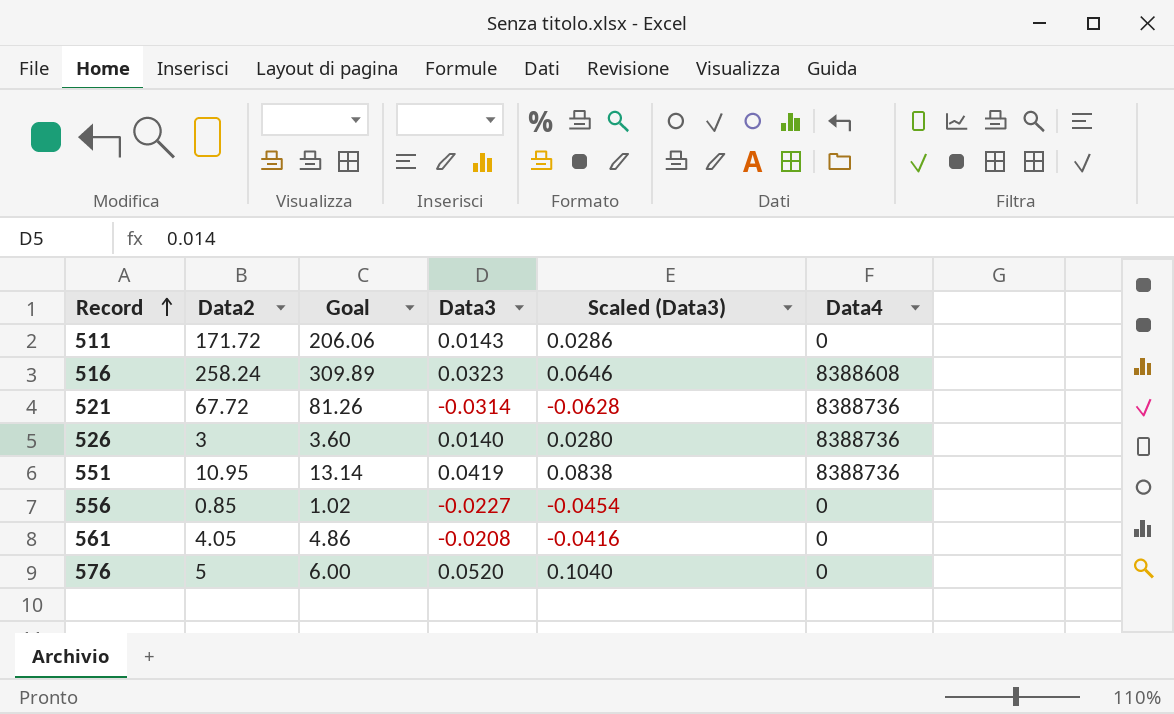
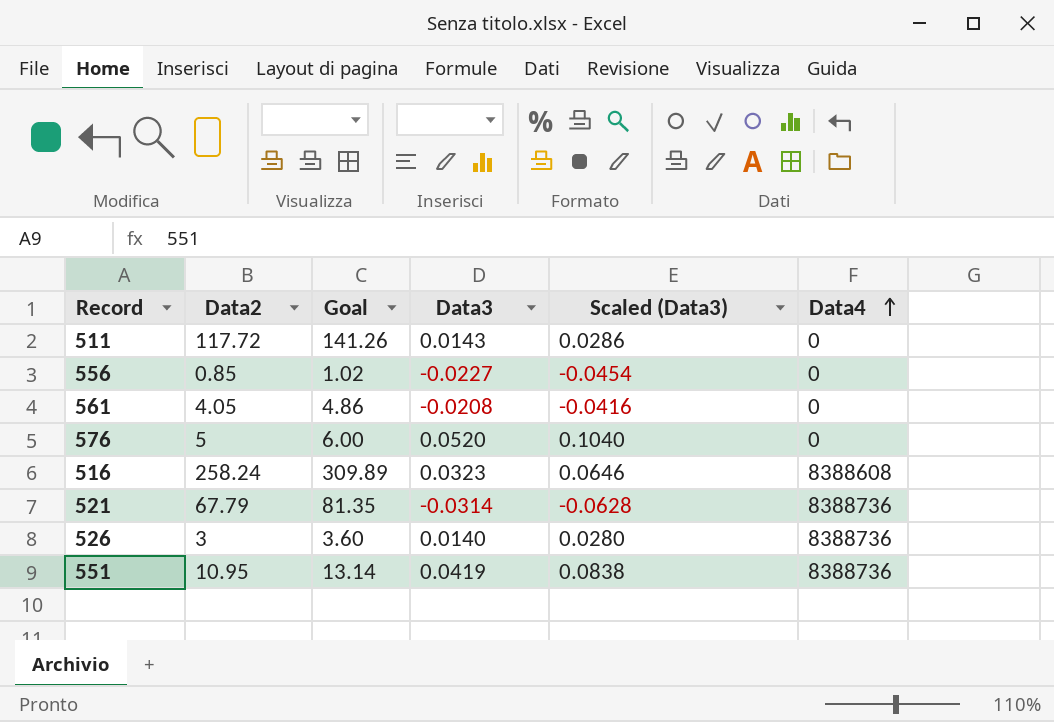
row order: Record ascending -> Data4 ascending
511 | Data2: 171.72 -> 117.72
511 | Goal: 206.06 -> 141.26
521 | Data2: 67.72 -> 67.79
521 | Goal: 81.26 -> 81.35

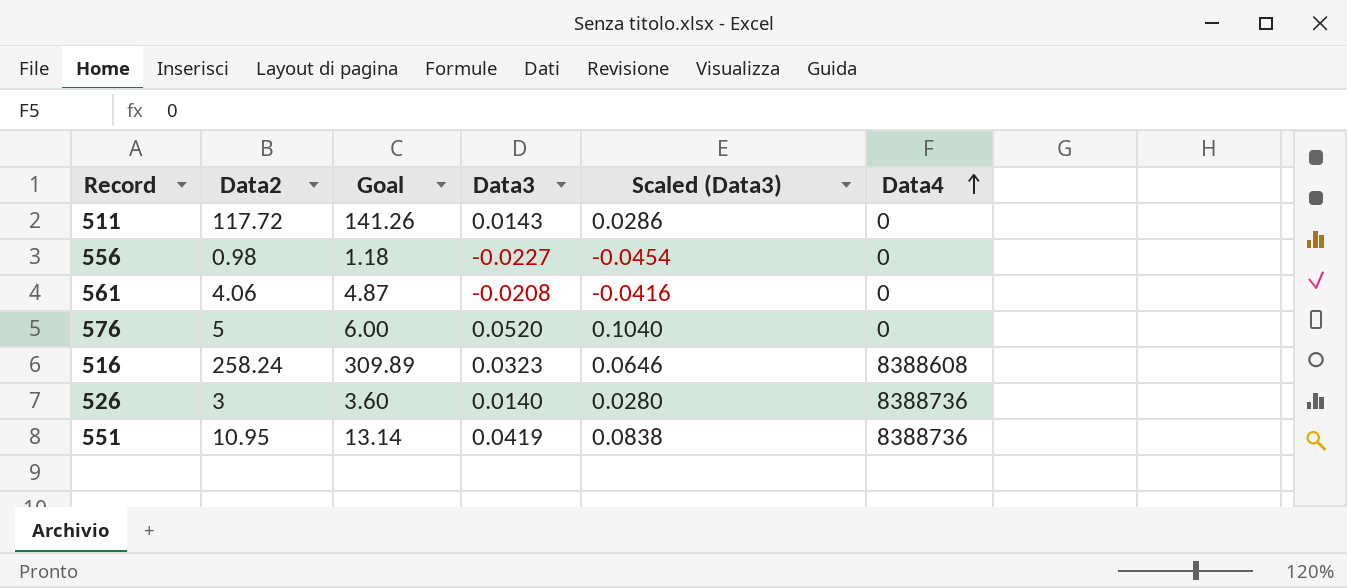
row 521: 67.79 | 81.35 | -0.0314 | -0.0628 | 8388736 -> none
556 | Data2: 0.85 -> 0.98
556 | Goal: 1.02 -> 1.18
561 | Data2: 4.05 -> 4.06
561 | Goal: 4.86 -> 4.87

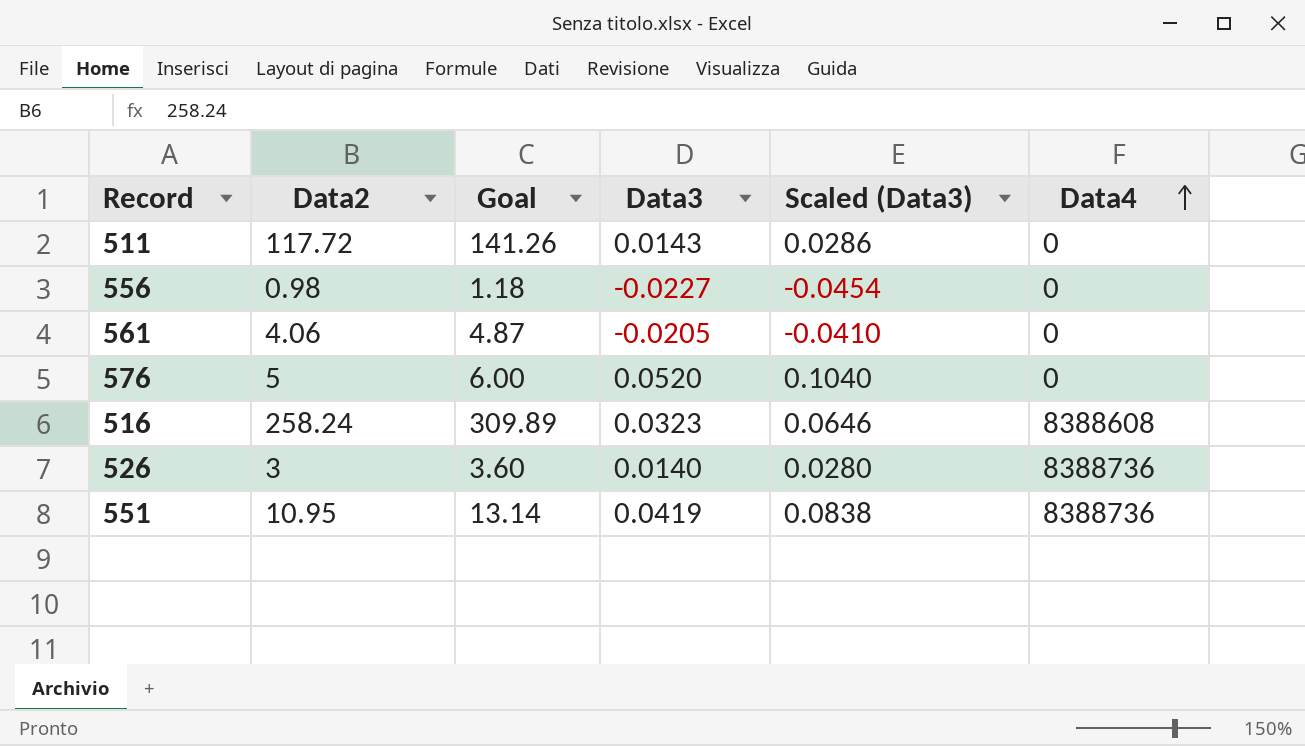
561 | Data3: -0.0208 -> -0.0205
561 | Scaled (Data3): -0.0416 -> -0.0410

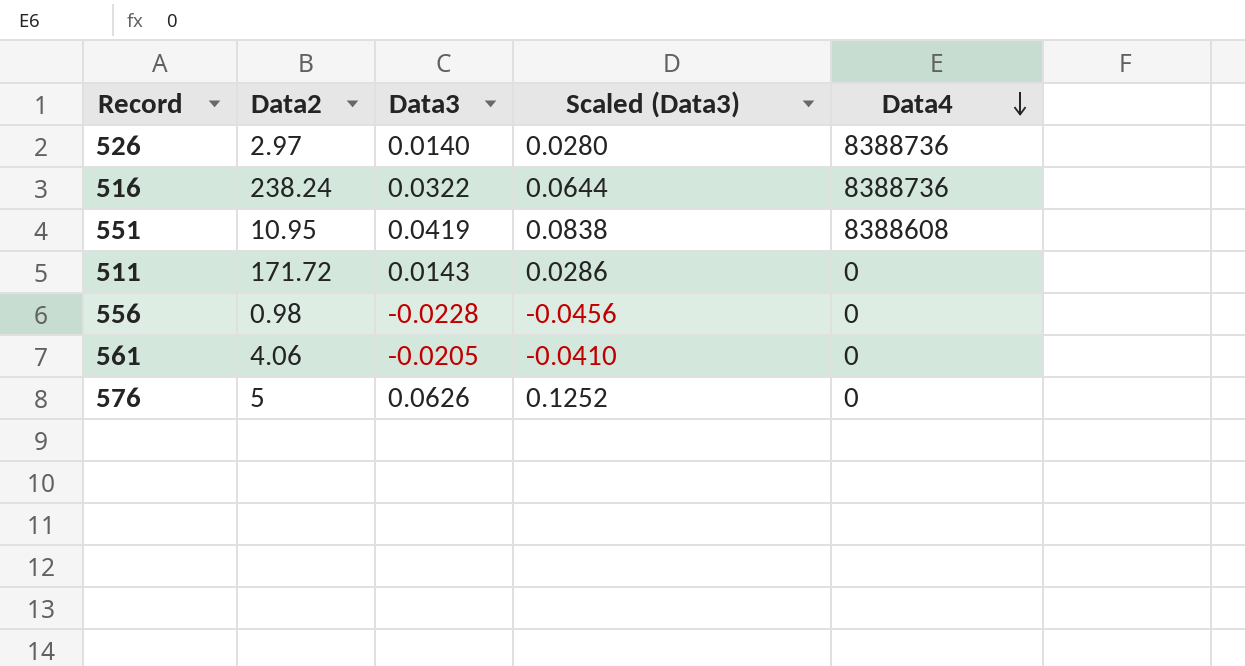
row order: Data4 ascending -> Data4 descending
column Goal | formula: [Data2] * 1.2 -> none
526 | Data2: 3 -> 2.97
516 | Data2: 258.24 -> 238.24
516 | Data3: 0.0323 -> 0.0322
516 | Scaled (Data3): 0.0646 -> 0.0644
516 | Data4: 8388608 -> 8388736
551 | Data4: 8388736 -> 8388608
511 | Data2: 117.72 -> 171.72
556 | Data3: -0.0227 -> -0.0228
556 | Scaled (Data3): -0.0454 -> -0.0456
576 | Data3: 0.0520 -> 0.0626
576 | Scaled (Data3): 0.1040 -> 0.1252

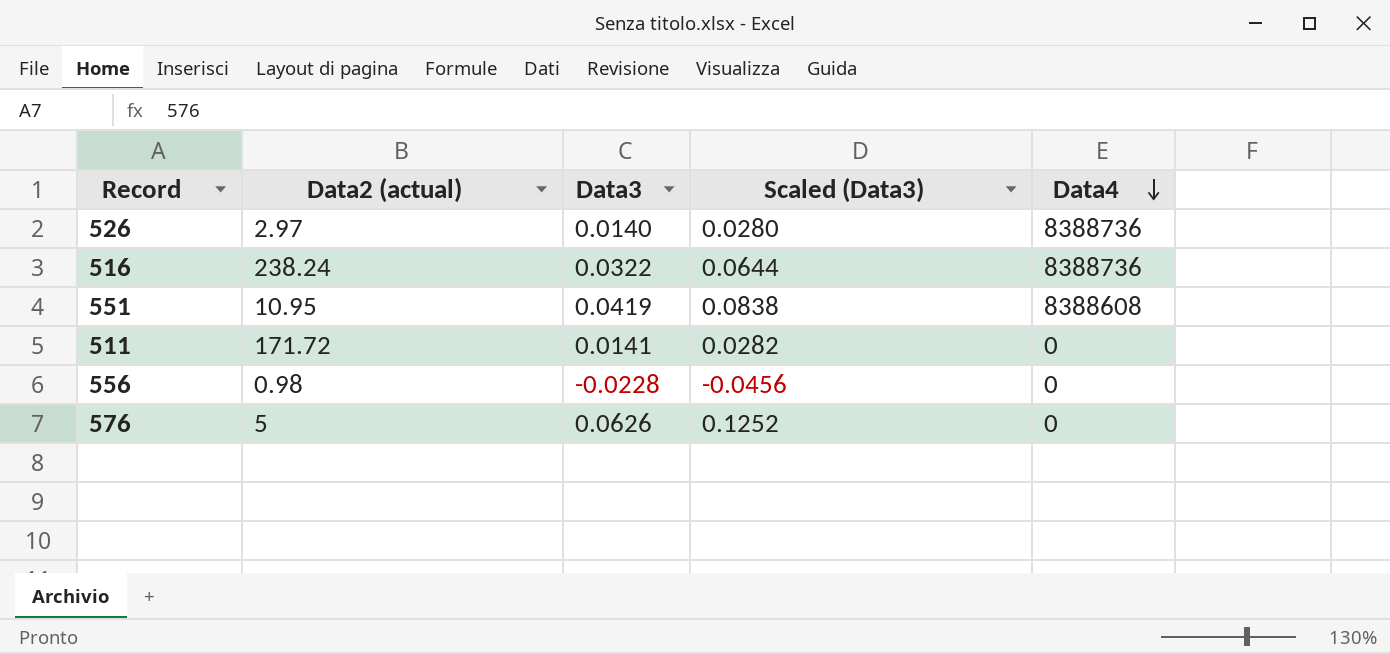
column name: Data2 -> Data2 (actual)
row 561: 4.06 | -0.0205 | -0.0410 | 0 -> none
511 | Data3: 0.0143 -> 0.0141
511 | Scaled (Data3): 0.0286 -> 0.0282

